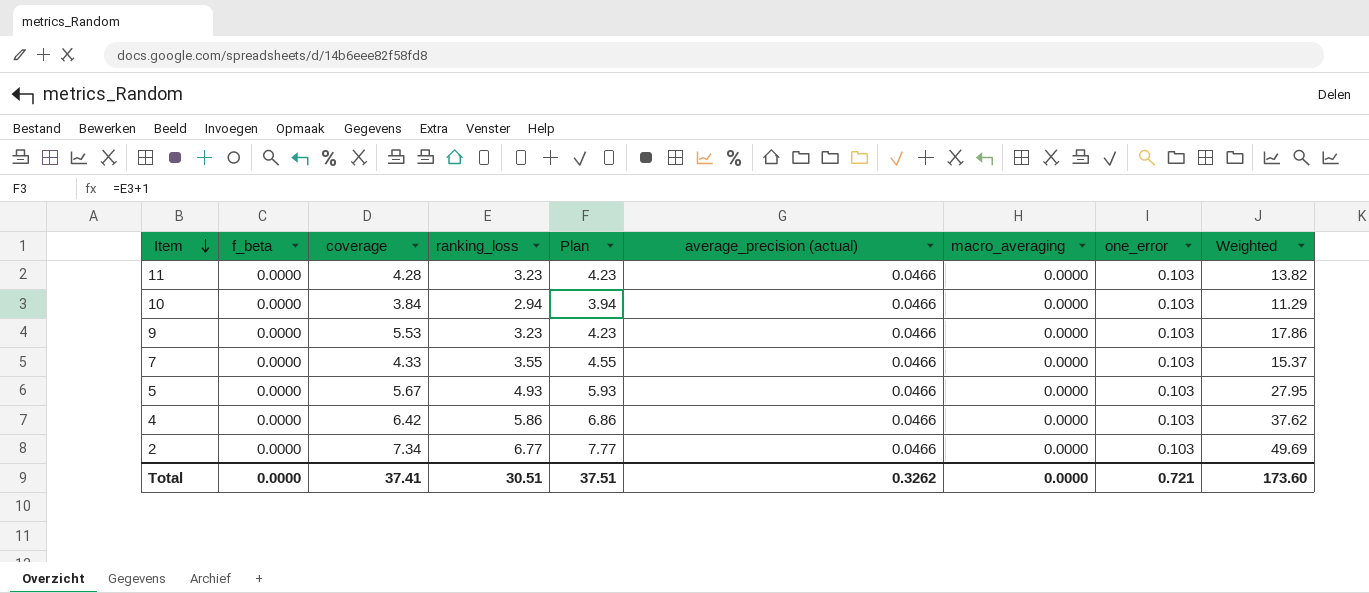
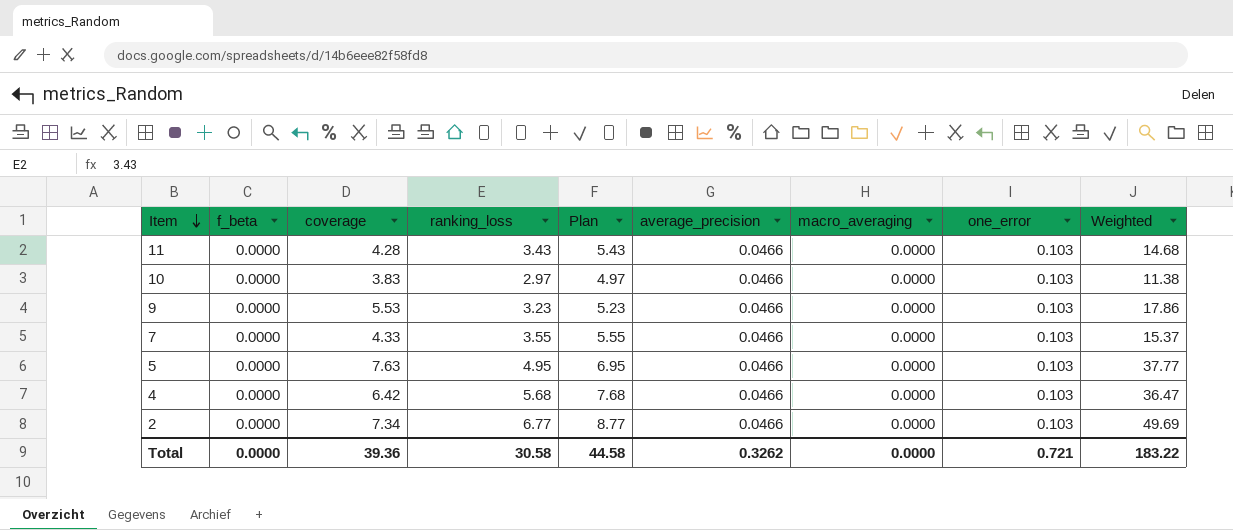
column Plan | formula: [ranking_loss] + 1 -> [ranking_loss] + 2
column name: average_precision (actual) -> average_precision
11 | ranking_loss: 3.23 -> 3.43
11 | Weighted: 13.82 -> 14.68
10 | coverage: 3.84 -> 3.83
10 | ranking_loss: 2.94 -> 2.97
10 | Weighted: 11.29 -> 11.38
5 | coverage: 5.67 -> 7.63
5 | ranking_loss: 4.93 -> 4.95
5 | Weighted: 27.95 -> 37.77
4 | ranking_loss: 5.86 -> 5.68
4 | Weighted: 37.62 -> 36.47
Total | coverage: 37.41 -> 39.36
Total | ranking_loss: 30.51 -> 30.58
Total | Plan: 37.51 -> 44.58
Total | Weighted: 173.60 -> 183.22

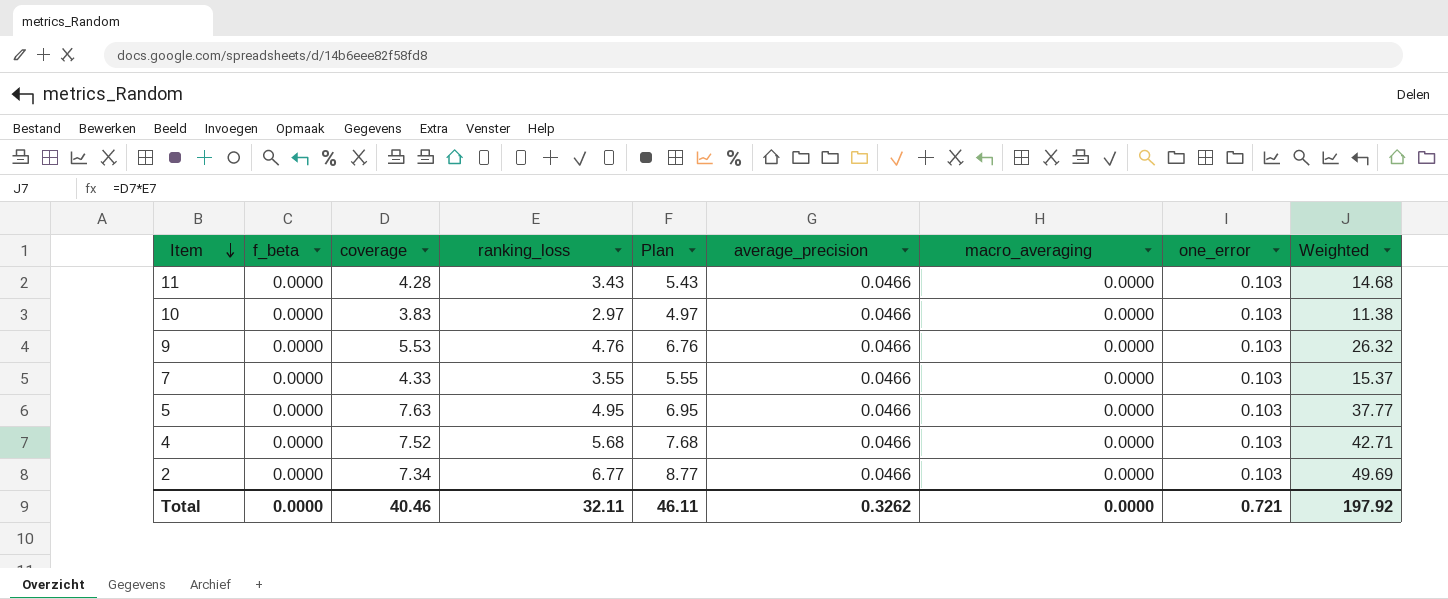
9 | ranking_loss: 3.23 -> 4.76
9 | Plan: 5.23 -> 6.76
9 | Weighted: 17.86 -> 26.32
4 | coverage: 6.42 -> 7.52
4 | Weighted: 36.47 -> 42.71
Total | coverage: 39.36 -> 40.46
Total | ranking_loss: 30.58 -> 32.11
Total | Plan: 44.58 -> 46.11
Total | Weighted: 183.22 -> 197.92

